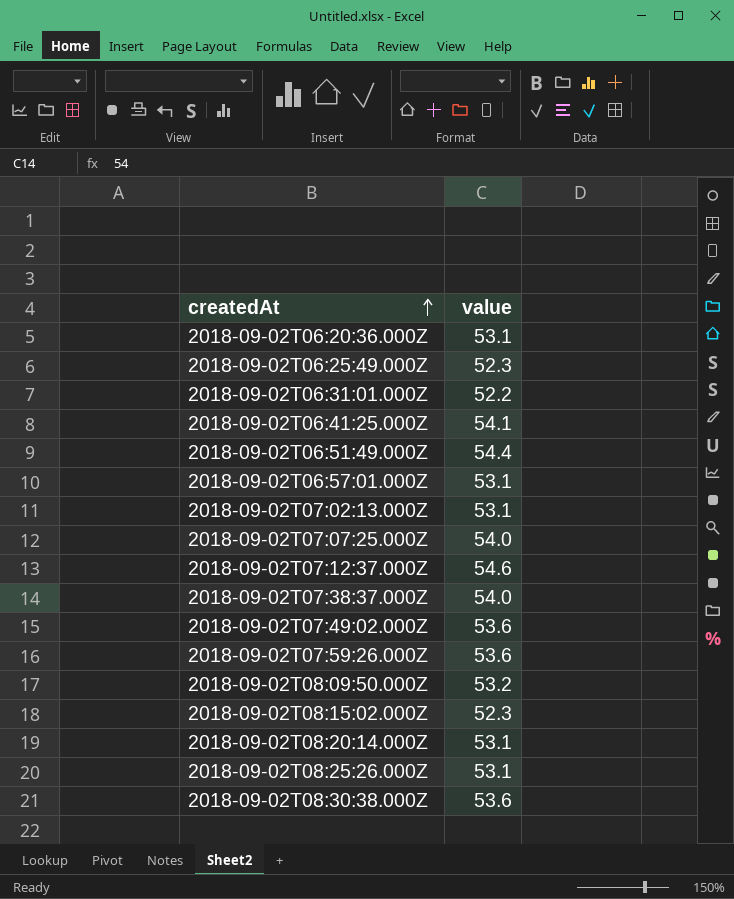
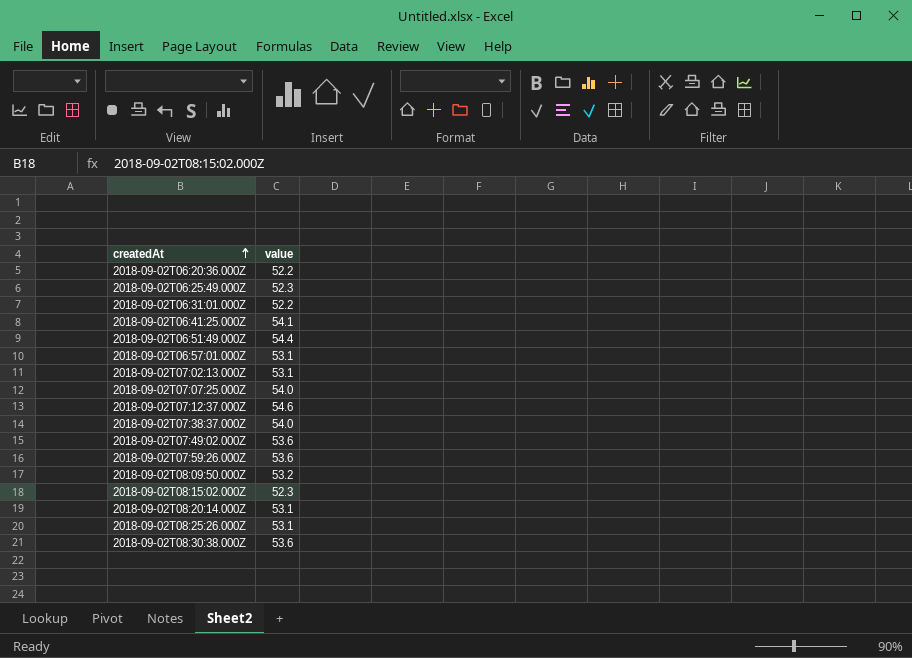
2018-09-02T06:20:36.000Z | value: 53.1 -> 52.2

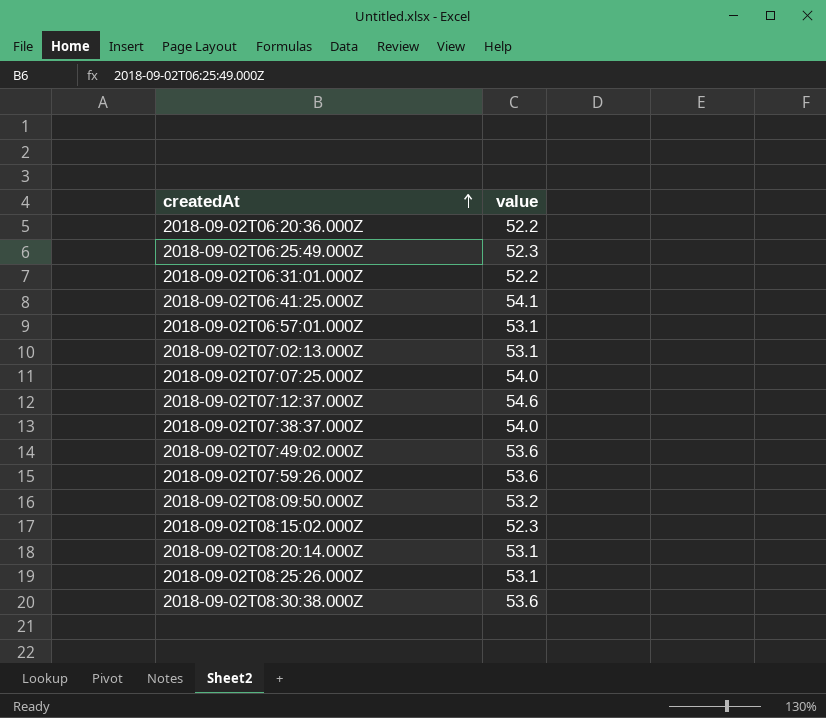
row 2018-09-02T06:51:49.000Z: 54.4 -> none

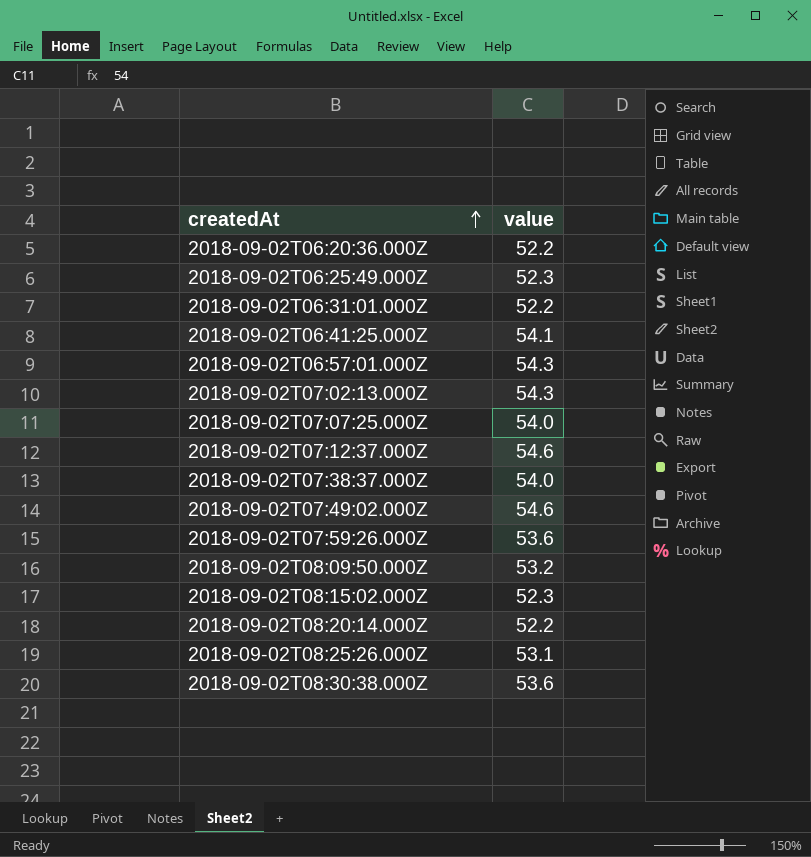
2018-09-02T06:57:01.000Z | value: 53.1 -> 54.3
2018-09-02T07:02:13.000Z | value: 53.1 -> 54.3
2018-09-02T07:49:02.000Z | value: 53.6 -> 54.6
2018-09-02T08:20:14.000Z | value: 53.1 -> 52.2

